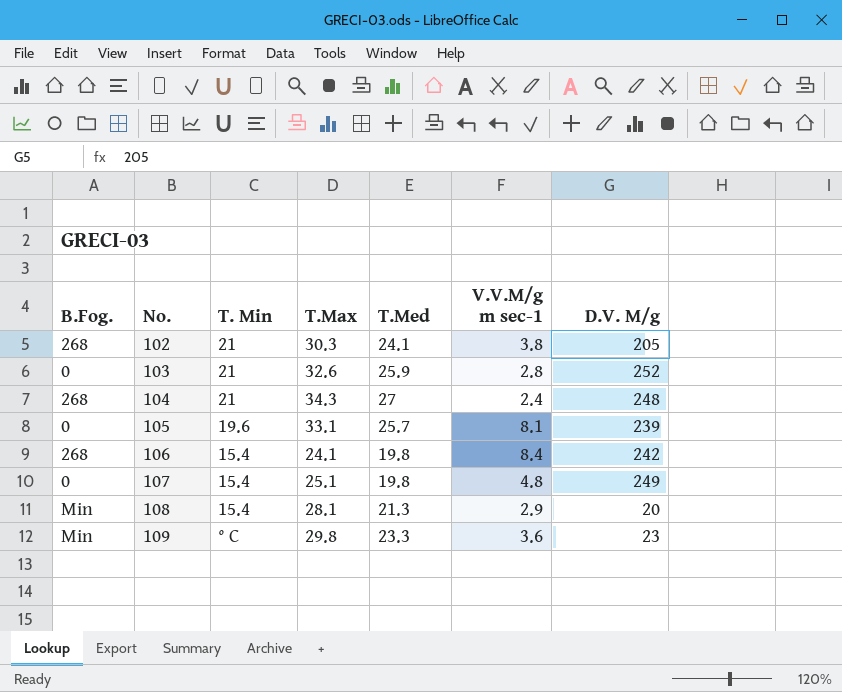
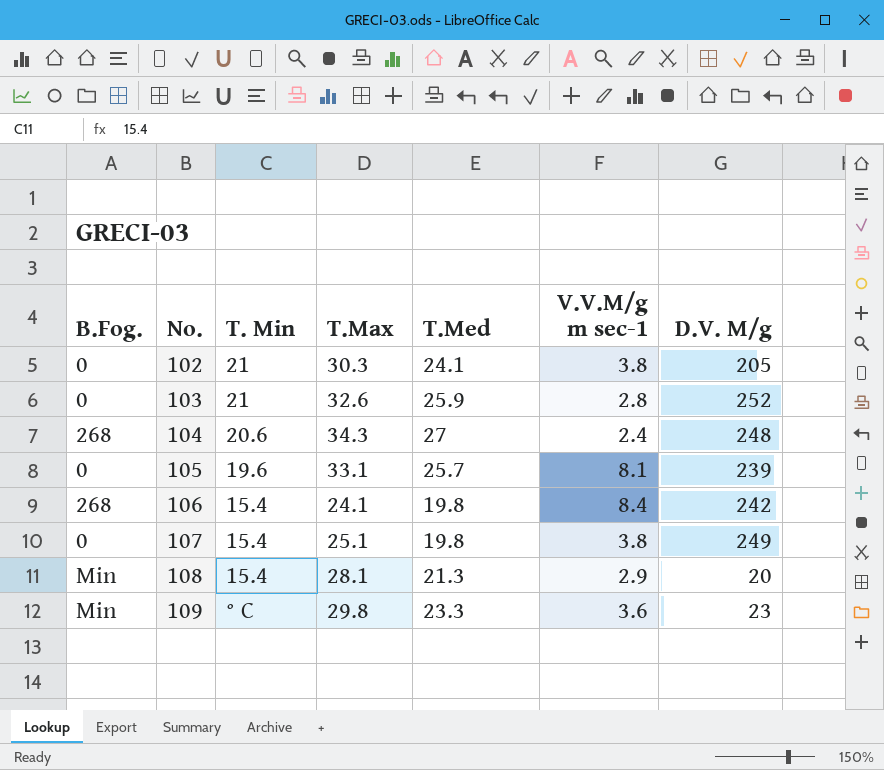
102 | B.Fog.: 268 -> 0
104 | T. Min: 21 -> 20.6
107 | V.V.M/g m sec-1: 4.8 -> 3.8

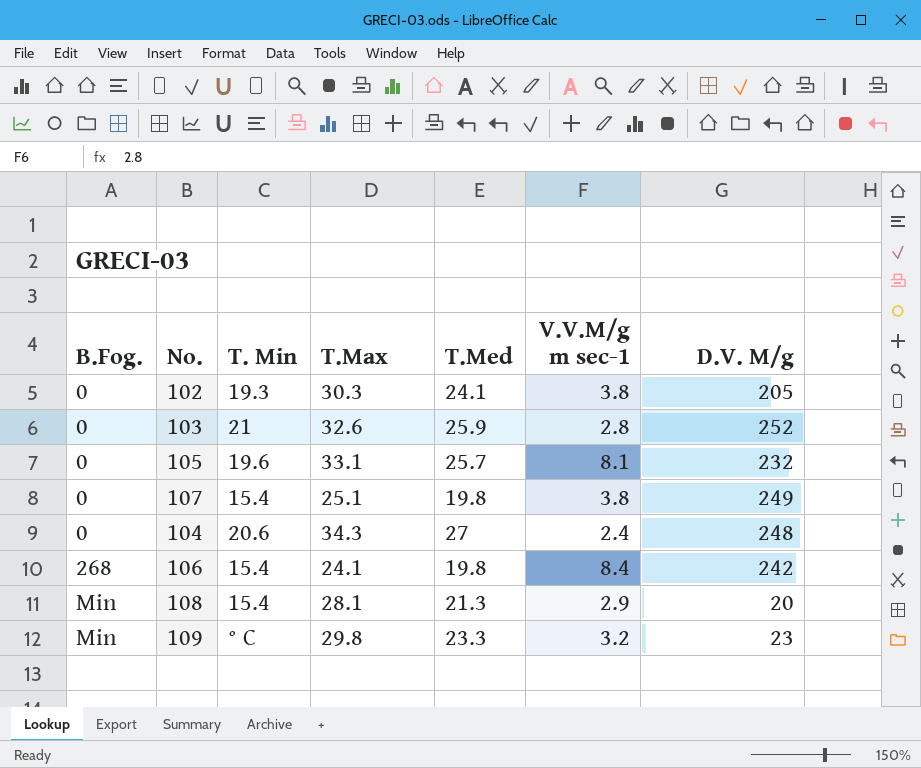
row order: No. ascending -> B.Fog. ascending
102 | T. Min: 21 -> 19.3
105 | D.V. M/g: 239 -> 232
104 | B.Fog.: 268 -> 0
109 | V.V.M/g m sec-1: 3.6 -> 3.2

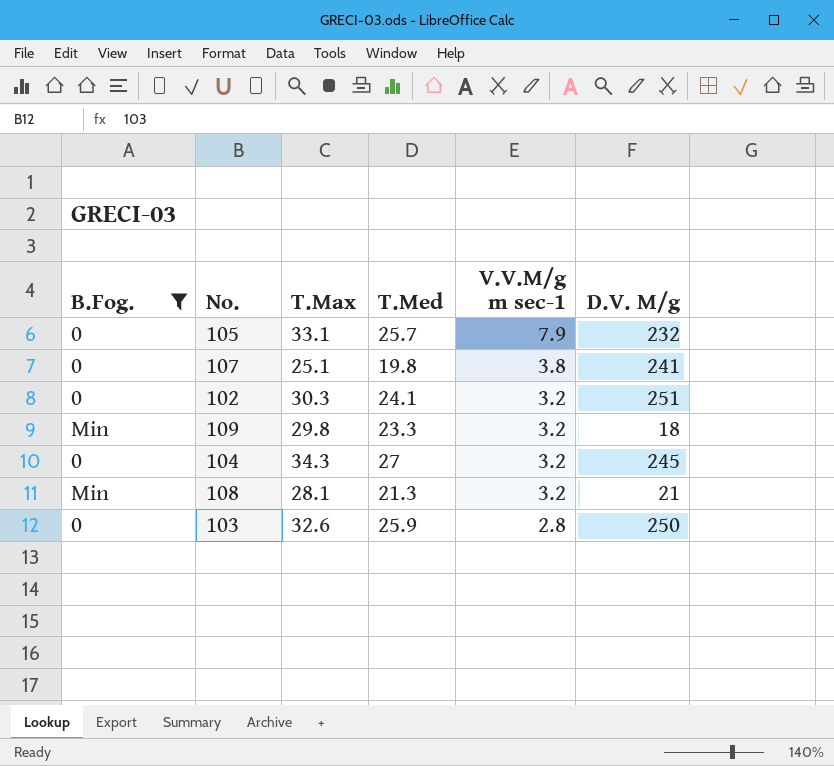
filter: none -> B.Fog. != 268
row order: B.Fog. ascending -> V.V.M/g m sec-1 descending
column T. Min | position: 3 -> none
105 | V.V.M/g m sec-1: 8.1 -> 7.9
107 | D.V. M/g: 249 -> 241
102 | V.V.M/g m sec-1: 3.8 -> 3.2
102 | D.V. M/g: 205 -> 251
109 | D.V. M/g: 23 -> 18
104 | V.V.M/g m sec-1: 2.4 -> 3.2
104 | D.V. M/g: 248 -> 245
108 | V.V.M/g m sec-1: 2.9 -> 3.2
108 | D.V. M/g: 20 -> 21
103 | D.V. M/g: 252 -> 250

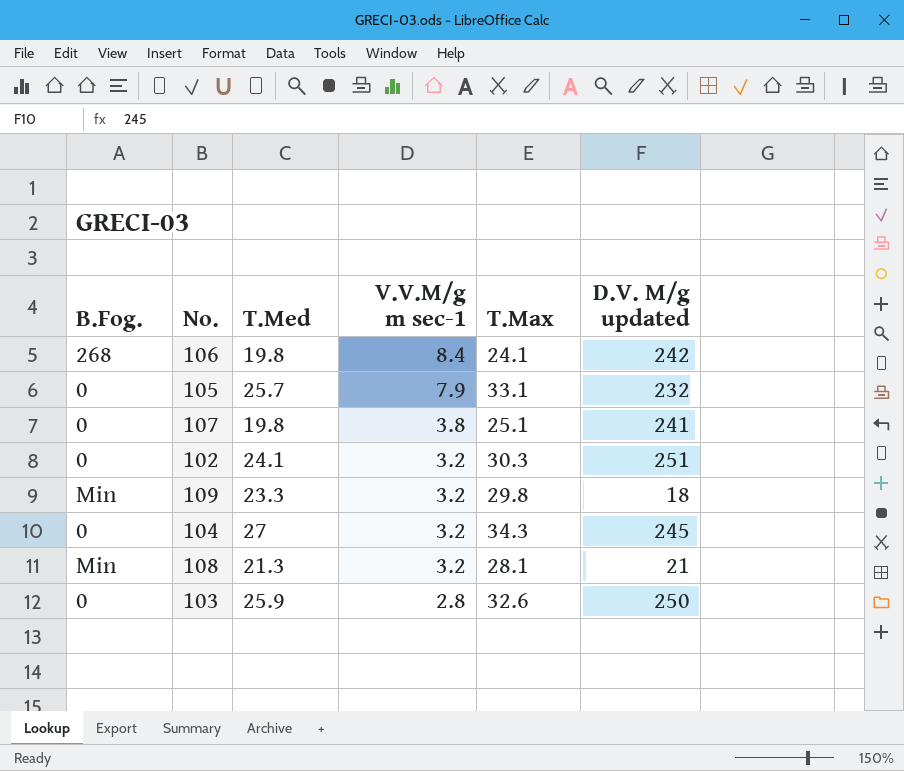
filter: B.Fog. != 268 -> none
column T.Max | position: 3 -> 5
column name: D.V. M/g -> D.V. M/g updated

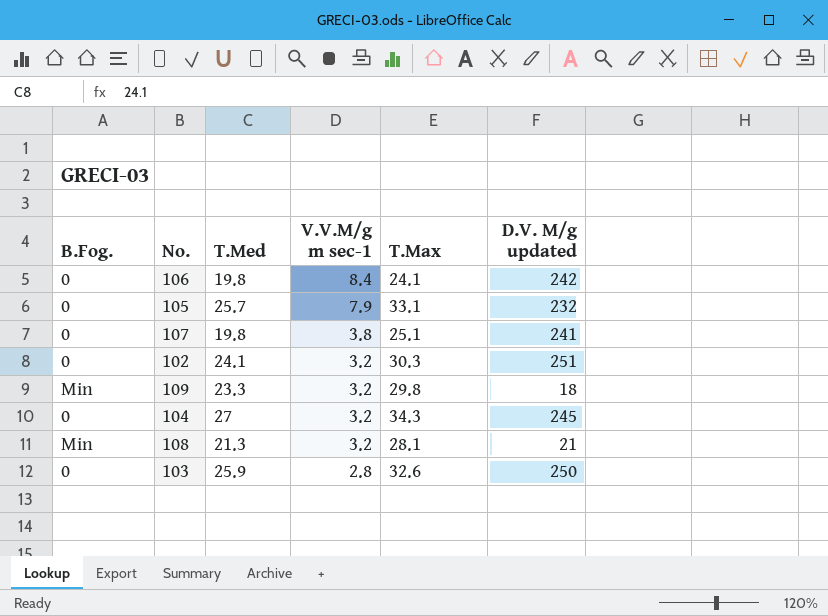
106 | B.Fog.: 268 -> 0

